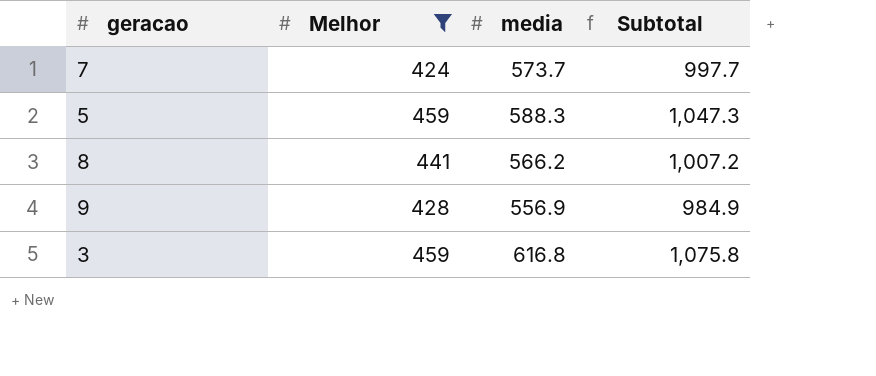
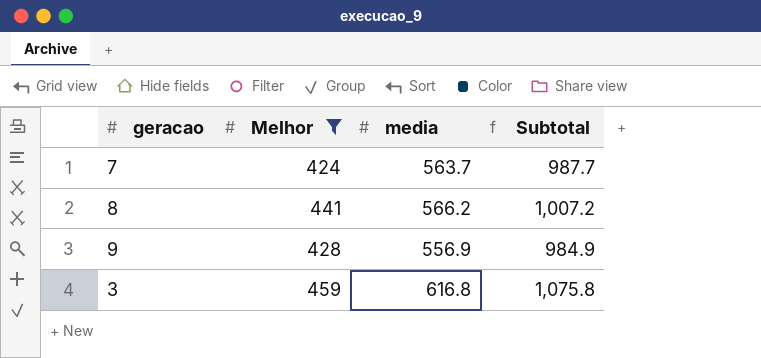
row 5: 459 | 588.3 | 1,047.3 -> none
7 | media: 573.7 -> 563.7
7 | Subtotal: 997.7 -> 987.7

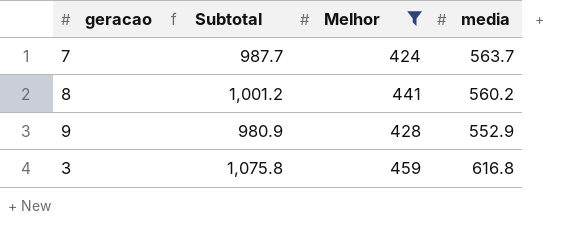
column Subtotal | position: 4 -> 2
8 | Subtotal: 1,007.2 -> 1,001.2
8 | media: 566.2 -> 560.2
9 | Subtotal: 984.9 -> 980.9
9 | media: 556.9 -> 552.9

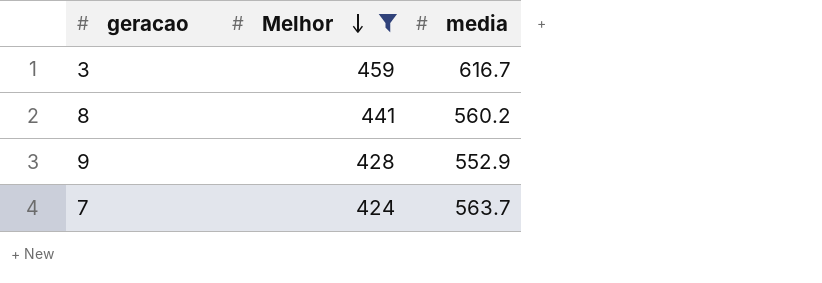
row order: none -> Melhor descending
column Subtotal | formula: [Melhor] + [media] -> none
3 | media: 616.8 -> 616.7

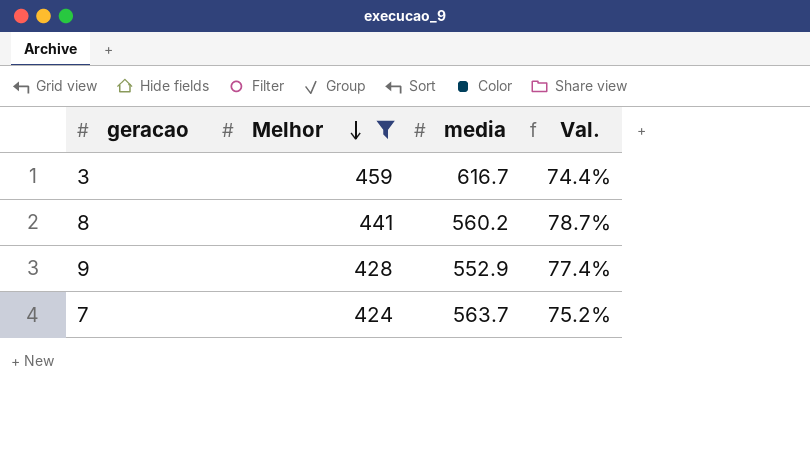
column Val. | formula: none -> [Melhor] / [media]

